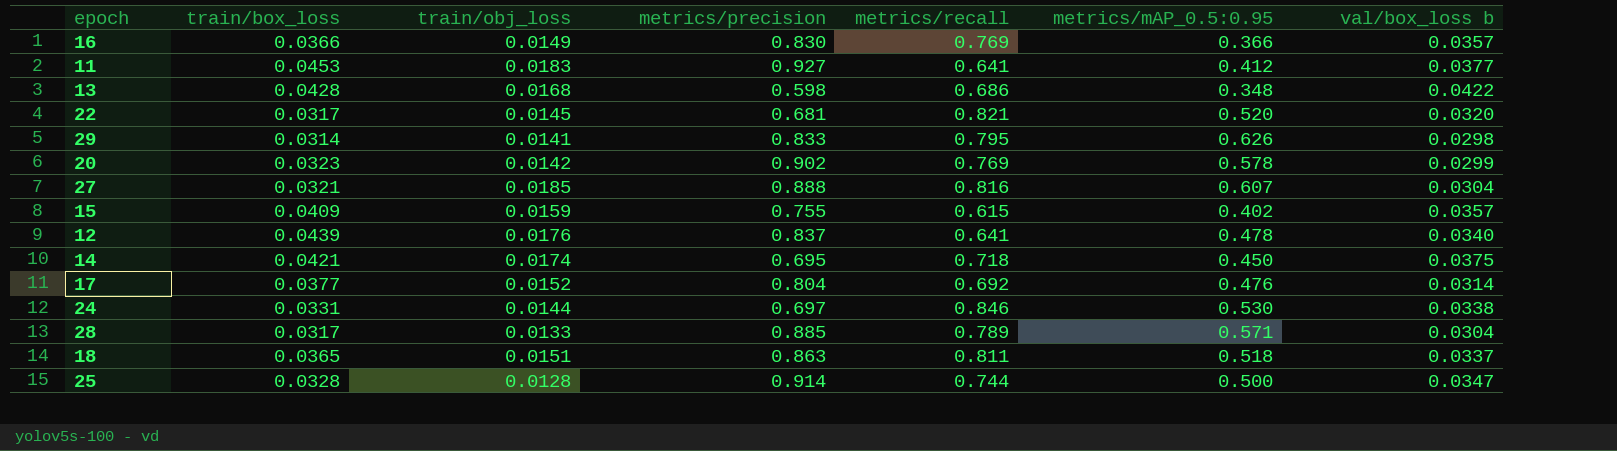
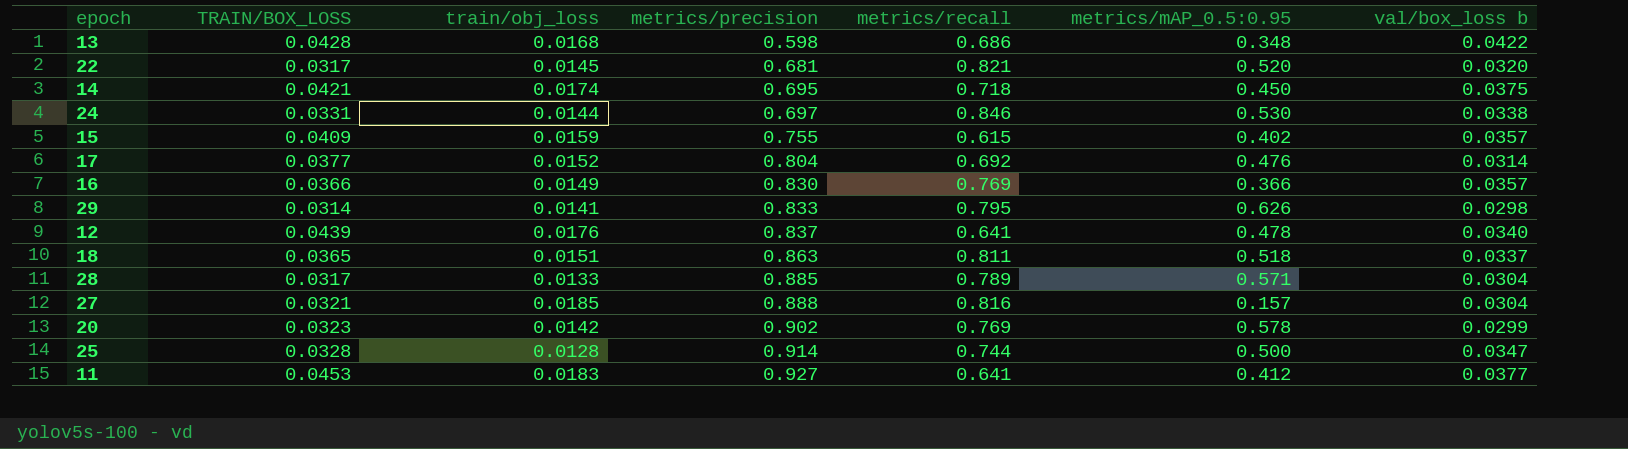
row order: none -> metrics/precision ascending
column name: train/box_loss -> TRAIN/BOX_LOSS
27 | metrics/mAP_0.5:0.95: 0.607 -> 0.157

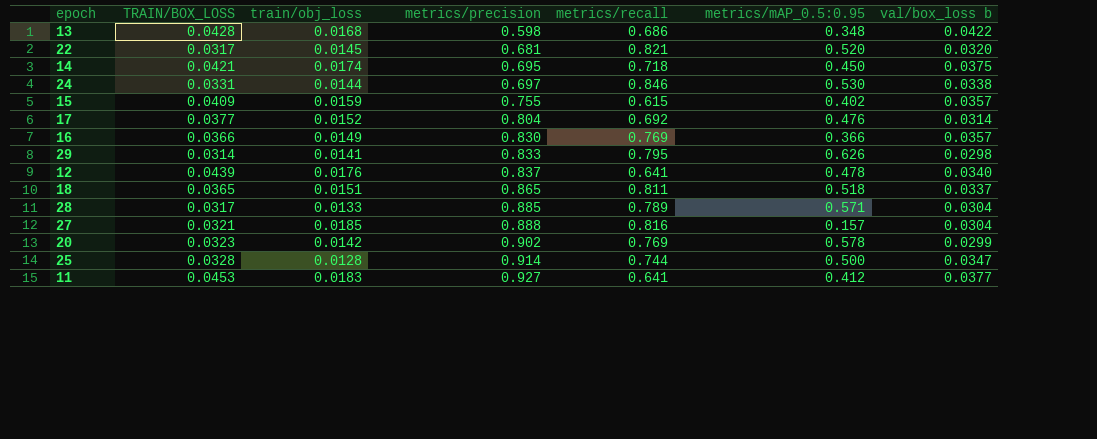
18 | metrics/precision: 0.863 -> 0.865

